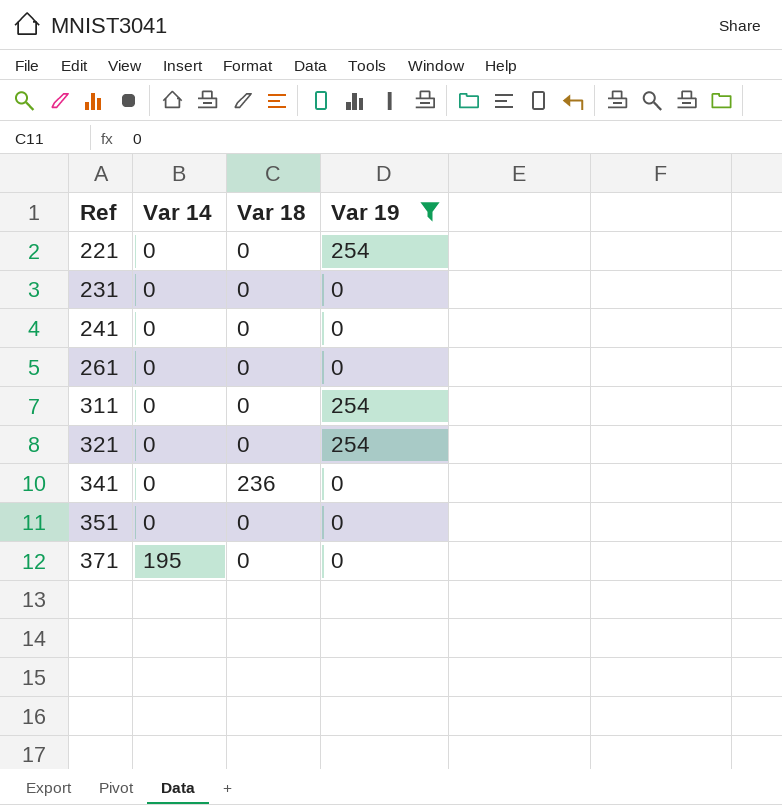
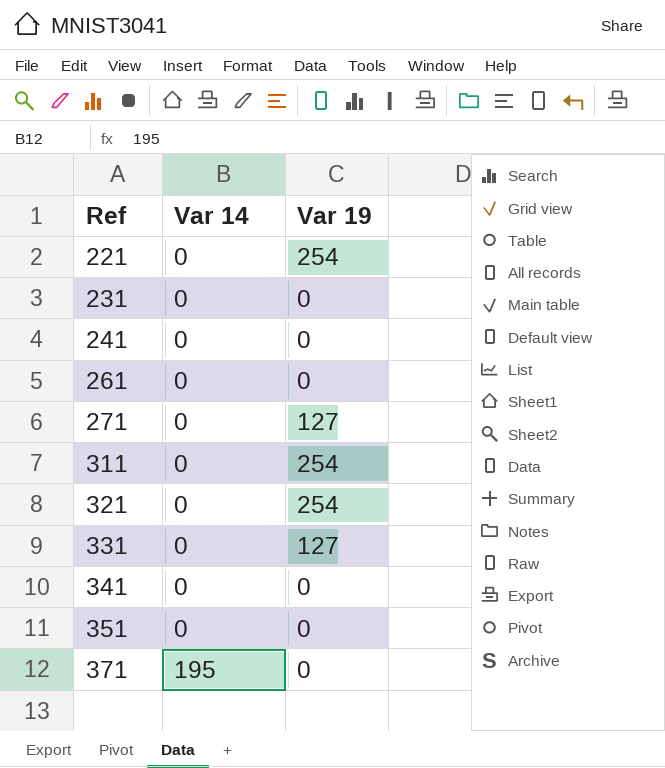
filter: Var 19 != 127 -> none
column Var 18 | position: 3 -> none

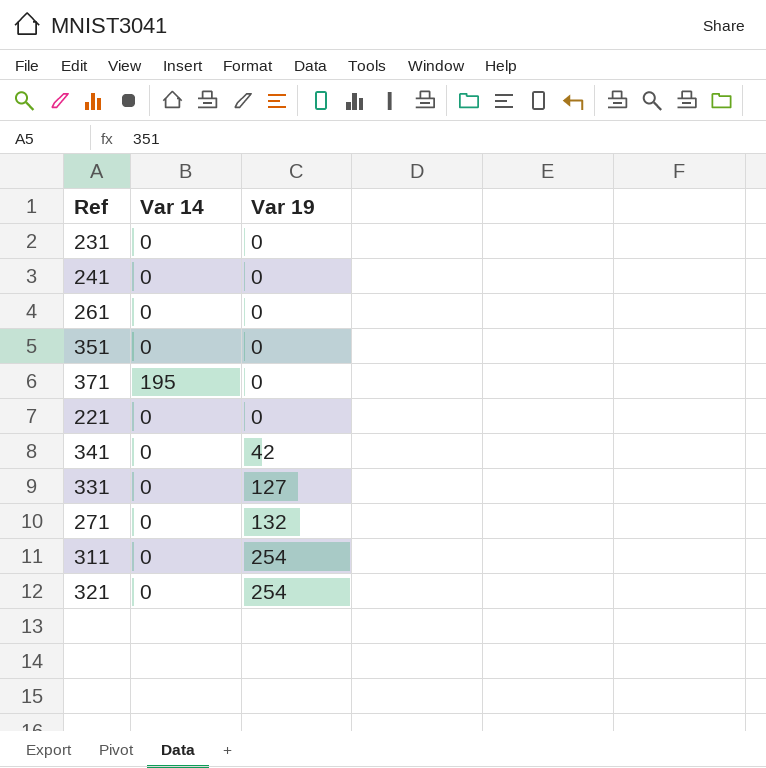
row order: Ref ascending -> Var 19 ascending
221 | Var 19: 254 -> 0
341 | Var 19: 0 -> 42
271 | Var 19: 127 -> 132

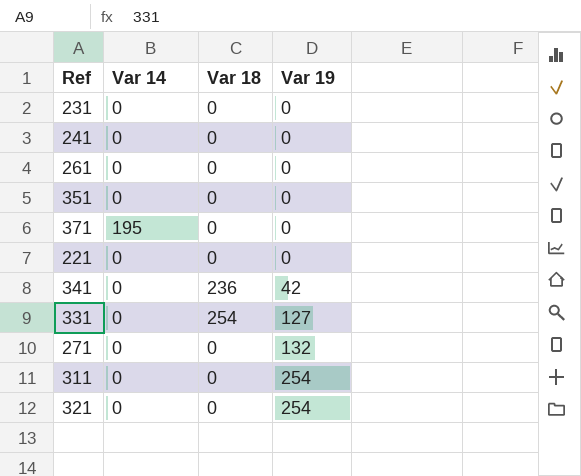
column Var 18 | position: none -> 3

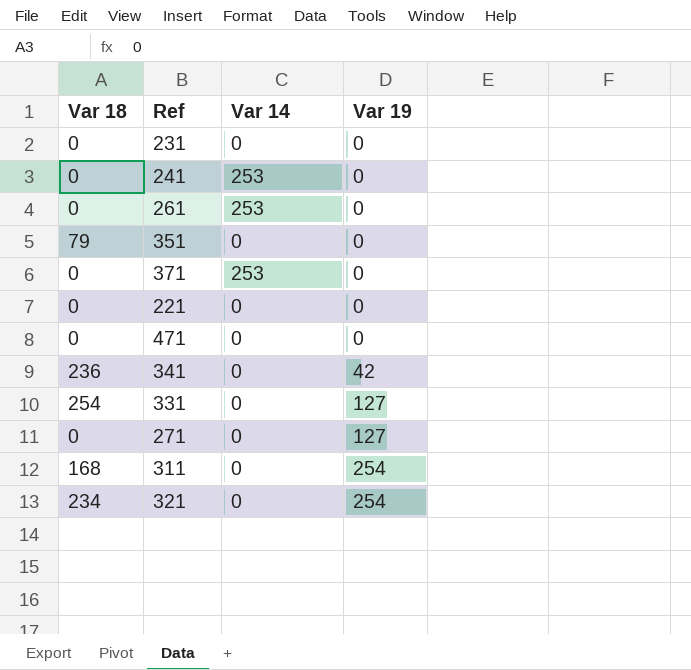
column Var 18 | position: 3 -> 1
241 | Var 14: 0 -> 253
261 | Var 14: 0 -> 253
351 | Var 18: 0 -> 79
371 | Var 14: 195 -> 253
row 471: none -> 0 | 0 | 0
271 | Var 19: 132 -> 127
311 | Var 18: 0 -> 168
321 | Var 18: 0 -> 234

